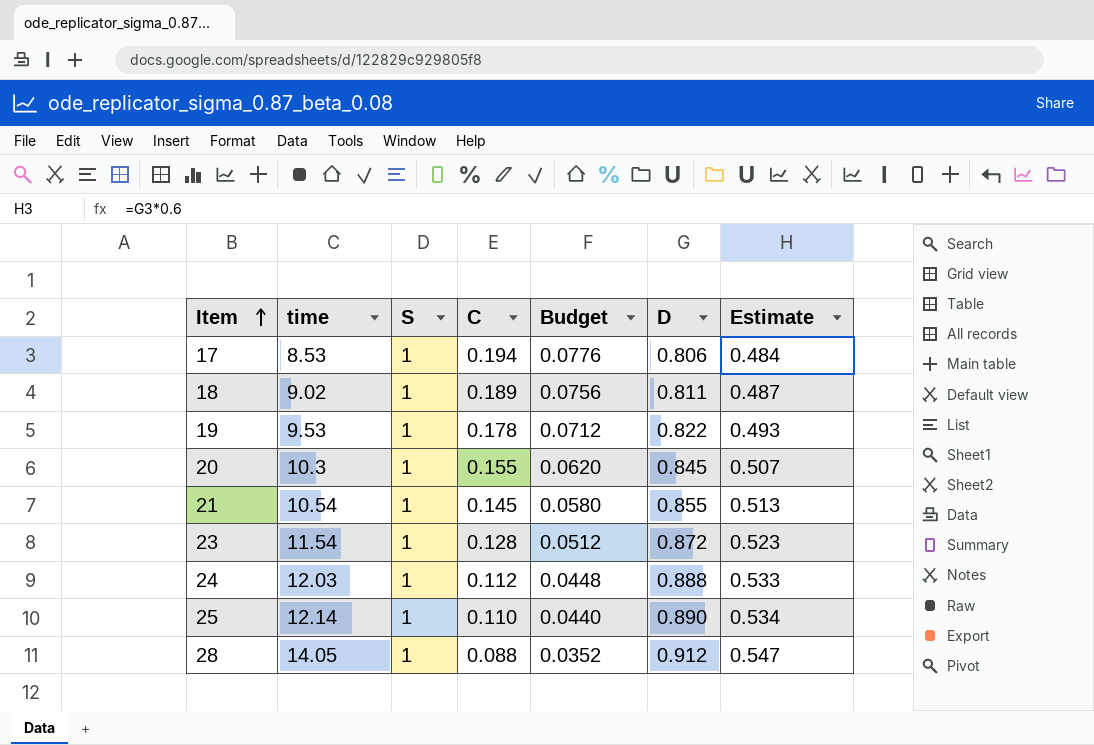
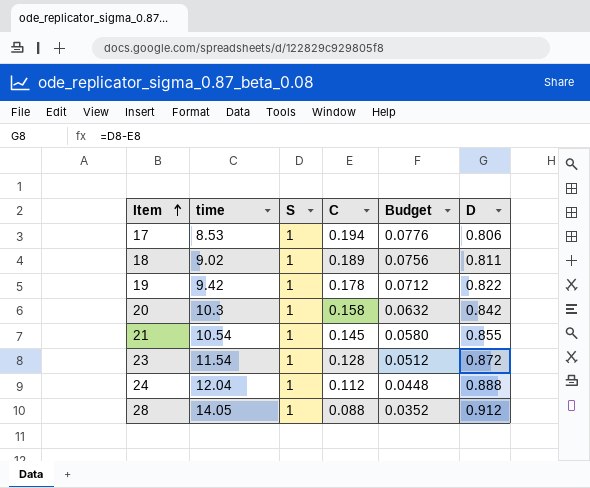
column Estimate | formula: [D] * 0.6 -> none
row 25: 12.14 | 1 | 0.110 | 0.0440 | 0.890 | 0.534 -> none
19 | time: 9.53 -> 9.42
20 | C: 0.155 -> 0.158
20 | Budget: 0.0620 -> 0.0632
20 | D: 0.845 -> 0.842
24 | time: 12.03 -> 12.04

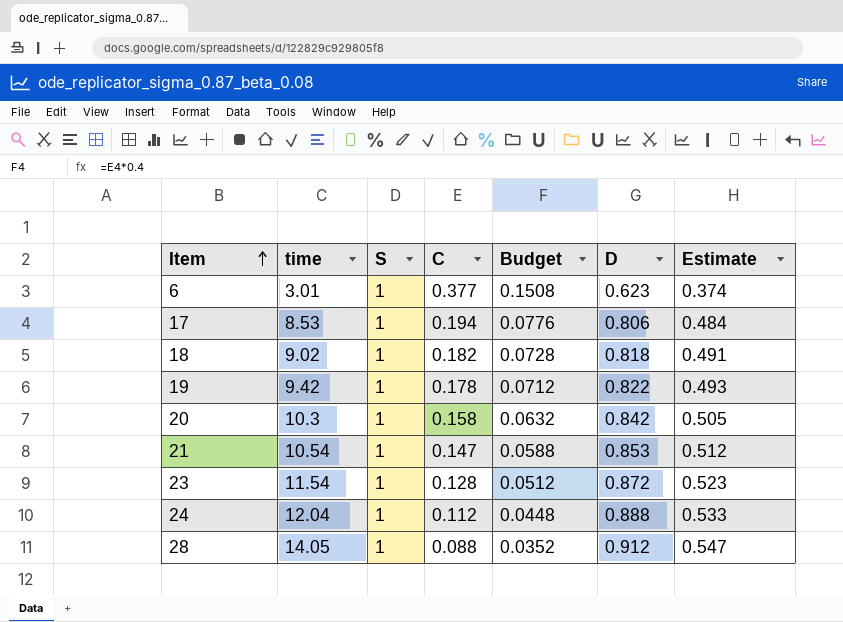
column Estimate | formula: none -> [D] * 0.6
row 6: none -> 3.01 | 1 | 0.377 | 0.1508 | 0.623 | 0.374
18 | C: 0.189 -> 0.182
18 | Budget: 0.0756 -> 0.0728
18 | D: 0.811 -> 0.818
21 | C: 0.145 -> 0.147
21 | Budget: 0.0580 -> 0.0588
21 | D: 0.855 -> 0.853

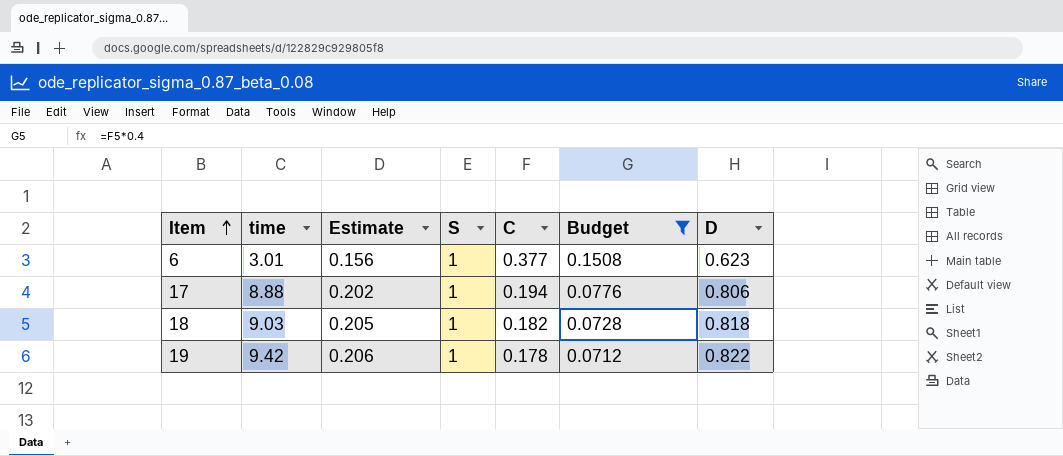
filter: none -> Budget >= 0.0712
column Estimate | formula: [D] * 0.6 -> [D] * 0.25
column Estimate | position: 7 -> 3
17 | time: 8.53 -> 8.88
18 | time: 9.02 -> 9.03

